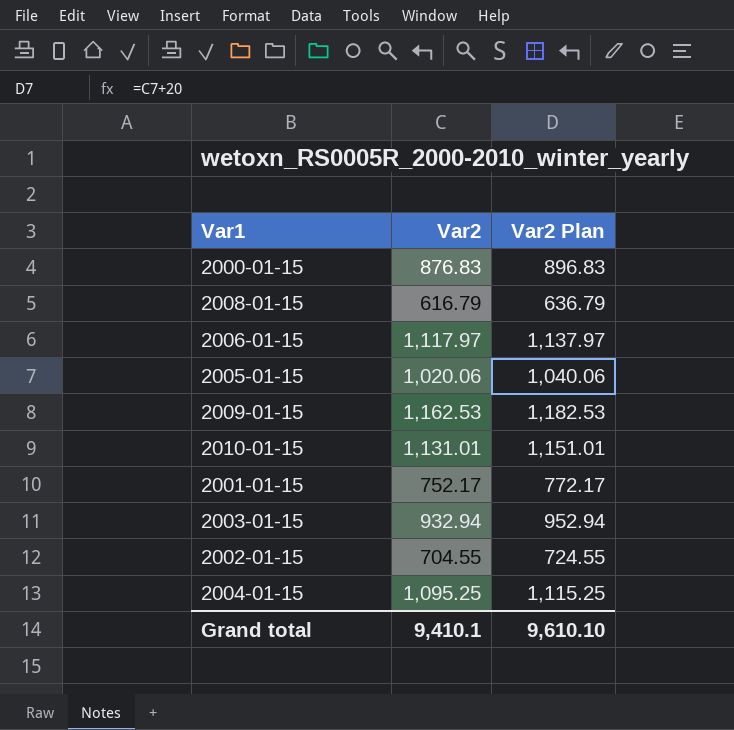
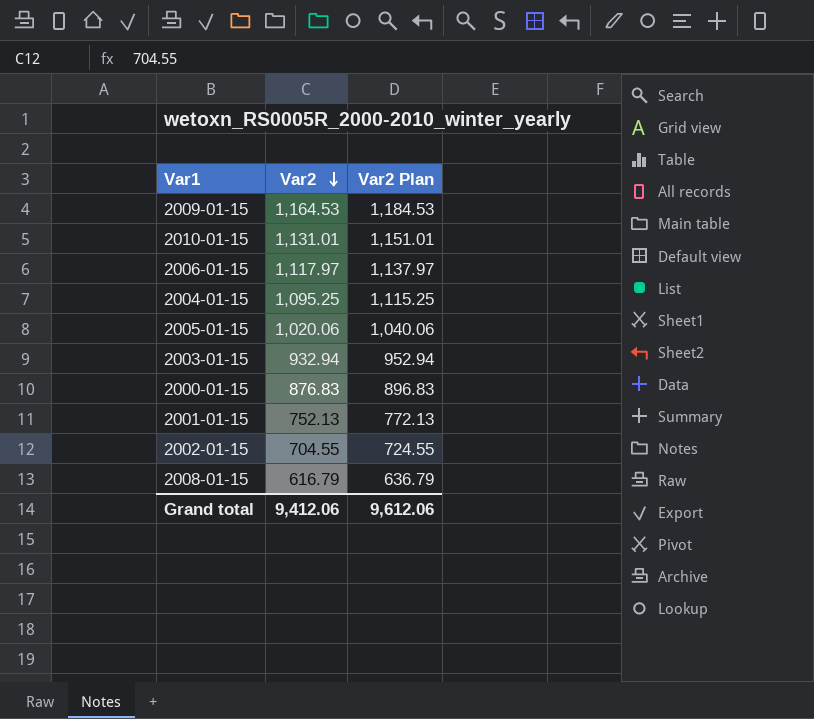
row order: none -> Var2 descending
2009-01-15 | Var2: 1,162.53 -> 1,164.53
2009-01-15 | Var2 Plan: 1,182.53 -> 1,184.53
2001-01-15 | Var2: 752.17 -> 752.13
2001-01-15 | Var2 Plan: 772.17 -> 772.13
Grand total | Var2: 9,410.1 -> 9,412.06
Grand total | Var2 Plan: 9,610.10 -> 9,612.06

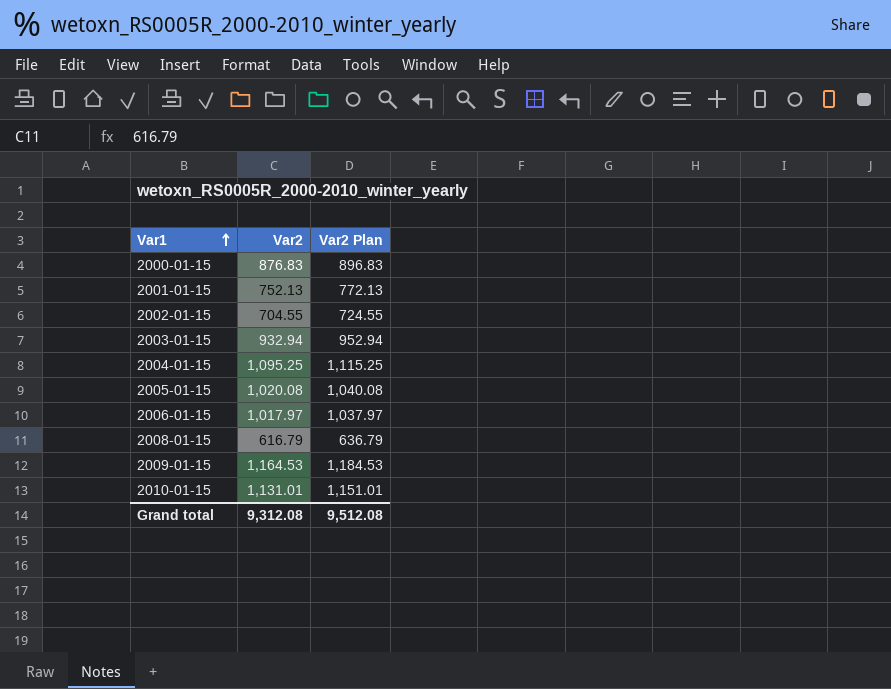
row order: Var2 descending -> Var1 ascending
2005-01-15 | Var2: 1,020.06 -> 1,020.08
2005-01-15 | Var2 Plan: 1,040.06 -> 1,040.08
2006-01-15 | Var2: 1,117.97 -> 1,017.97
2006-01-15 | Var2 Plan: 1,137.97 -> 1,037.97
Grand total | Var2: 9,412.06 -> 9,312.08
Grand total | Var2 Plan: 9,612.06 -> 9,512.08

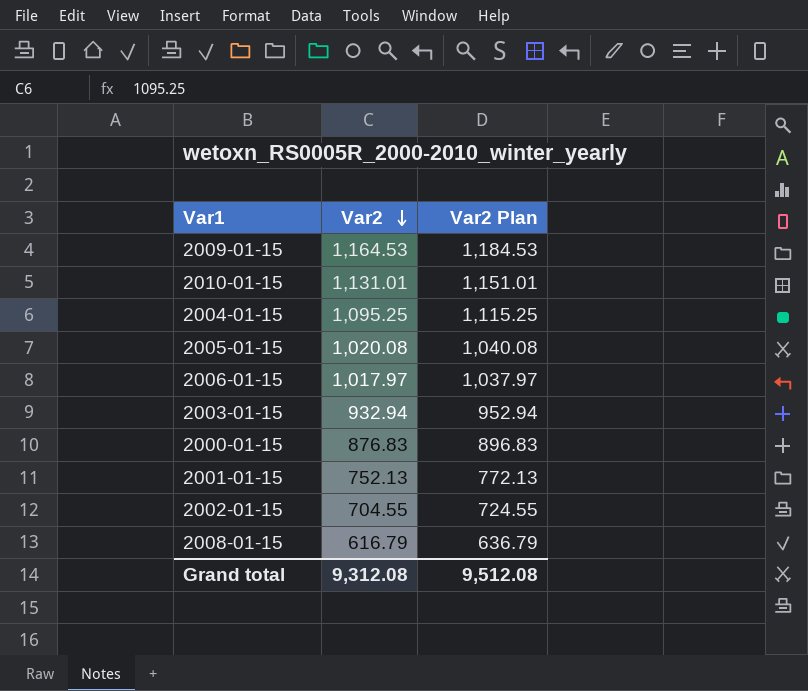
row order: Var1 ascending -> Var2 descending

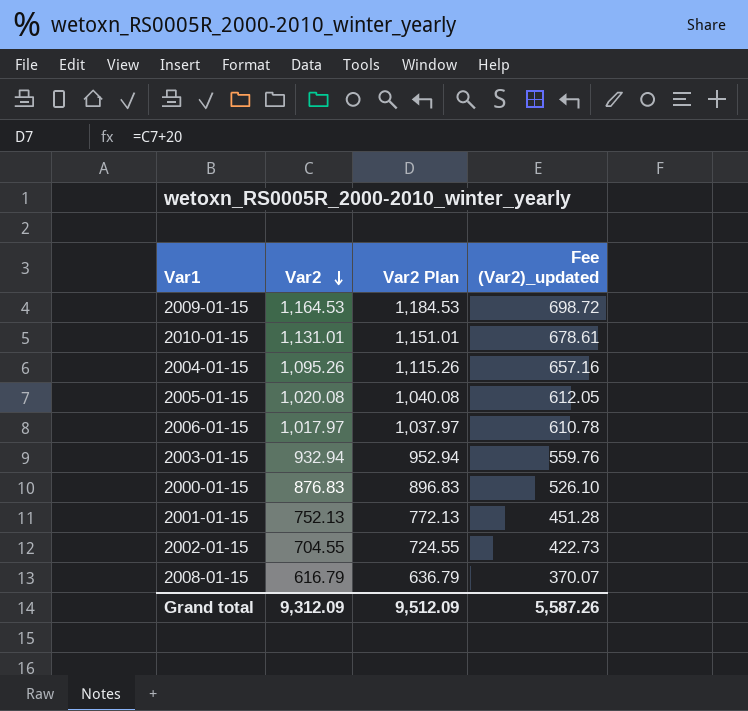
column Fee (Var2)_updated | formula: none -> [Var2] * 0.6
2004-01-15 | Var2: 1,095.25 -> 1,095.26
2004-01-15 | Var2 Plan: 1,115.25 -> 1,115.26
Grand total | Var2: 9,312.08 -> 9,312.09
Grand total | Var2 Plan: 9,512.08 -> 9,512.09

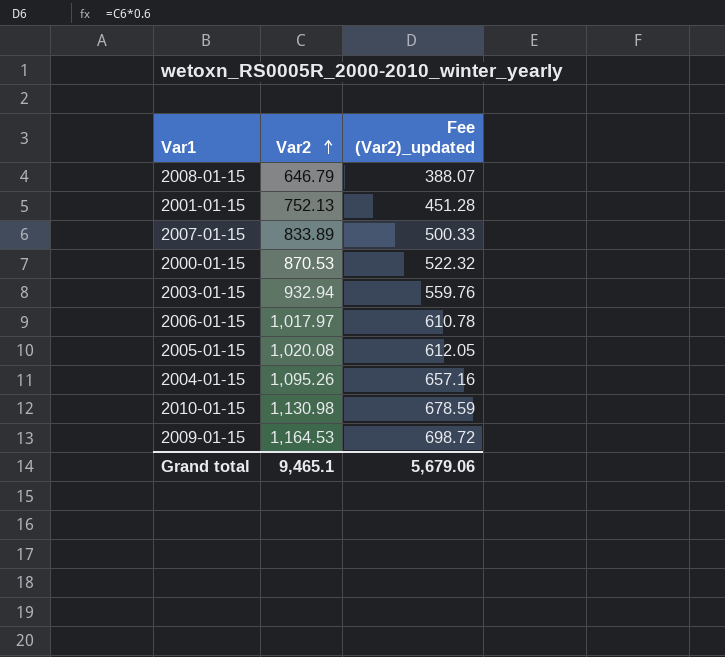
row order: Var2 descending -> Var2 ascending
column Var2 Plan | formula: [Var2] + 20 -> none
row 2002-01-15: 704.55 | 724.55 | 422.73 -> none
2008-01-15 | Var2: 616.79 -> 646.79
2008-01-15 | Fee (Var2)_updated: 370.07 -> 388.07
row 2007-01-15: none -> 833.89 | 500.33
2000-01-15 | Var2: 876.83 -> 870.53
2000-01-15 | Fee (Var2)_updated: 526.10 -> 522.32
2010-01-15 | Var2: 1,131.01 -> 1,130.98
2010-01-15 | Fee (Var2)_updated: 678.61 -> 678.59
Grand total | Var2: 9,312.09 -> 9,465.1
Grand total | Fee (Var2)_updated: 5,587.26 -> 5,679.06

